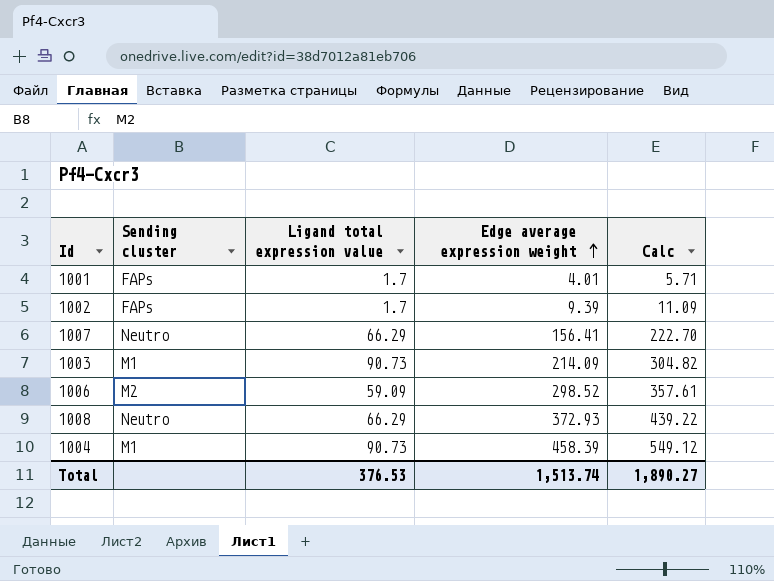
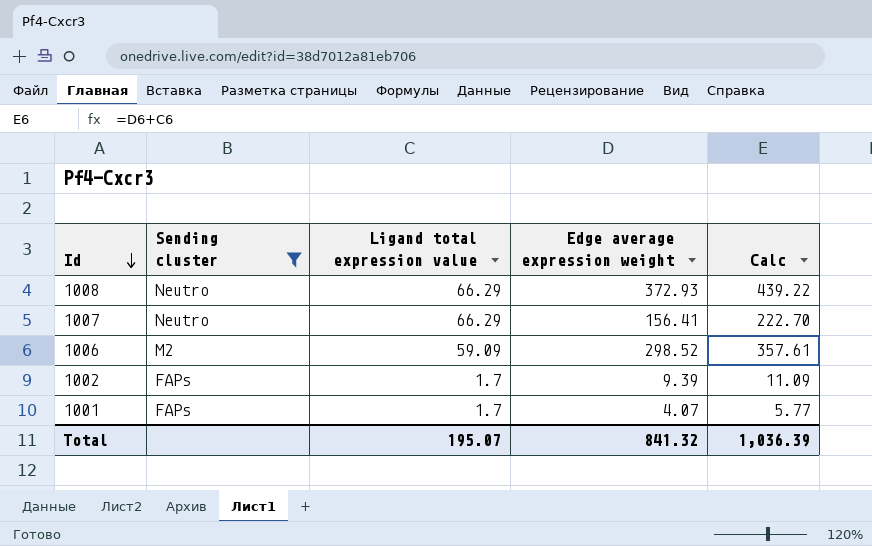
filter: none -> Sending cluster != M1
row order: Edge average expression weight ascending -> Id descending
1001 | Edge average expression weight: 4.01 -> 4.07
1001 | Calc: 5.71 -> 5.77
Total | Ligand total expression value: 376.53 -> 195.07
Total | Edge average expression weight: 1,513.74 -> 841.32
Total | Calc: 1,890.27 -> 1,036.39

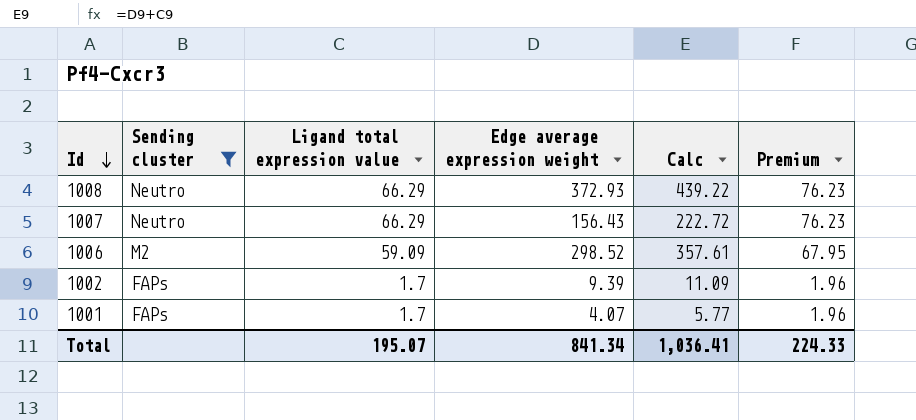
column Premium | formula: none -> [Ligand total expression value] * 1.15
1007 | Edge average expression weight: 156.41 -> 156.43
1007 | Calc: 222.70 -> 222.72
Total | Edge average expression weight: 841.32 -> 841.34
Total | Calc: 1,036.39 -> 1,036.41

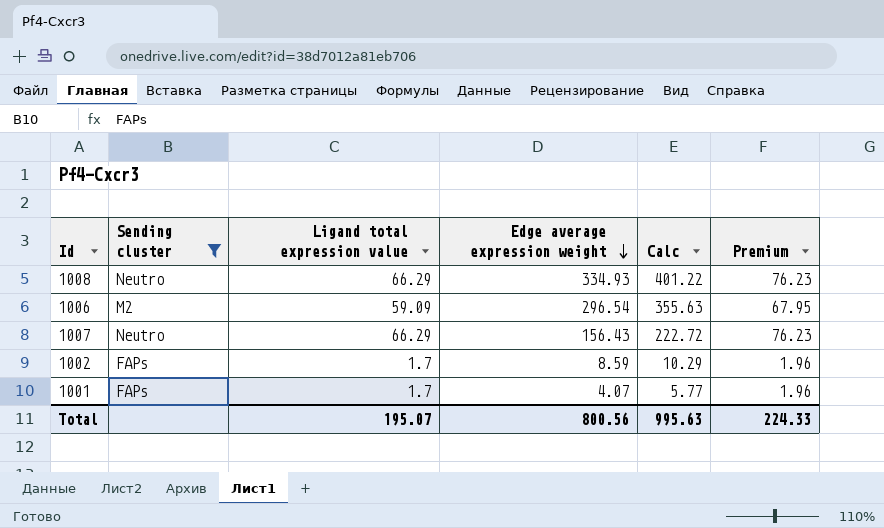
row order: Id descending -> Edge average expression weight descending
1008 | Edge average expression weight: 372.93 -> 334.93
1008 | Calc: 439.22 -> 401.22
1006 | Edge average expression weight: 298.52 -> 296.54
1006 | Calc: 357.61 -> 355.63
1002 | Edge average expression weight: 9.39 -> 8.59
1002 | Calc: 11.09 -> 10.29
Total | Edge average expression weight: 841.34 -> 800.56
Total | Calc: 1,036.41 -> 995.63

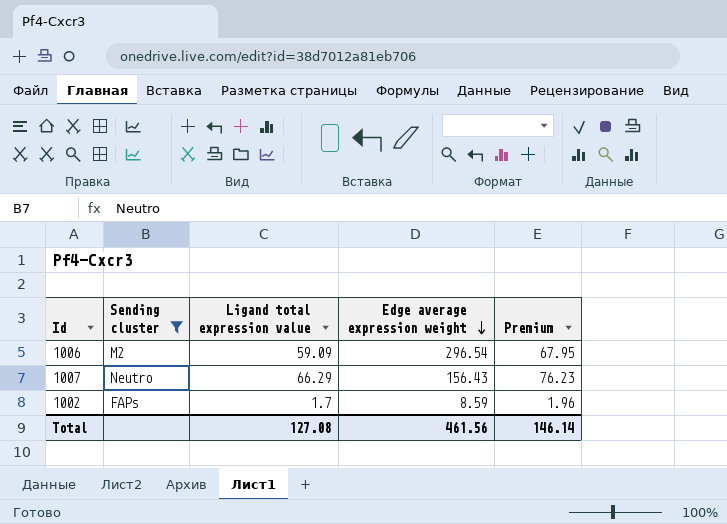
column Calc | formula: [Ligand total expression value] + [Edge average expression weight] -> none
row 1008: Neutro | 66.29 | 334.93 | 401.22 | 76.23 -> none
row 1001: FAPs | 1.7 | 4.07 | 5.77 | 1.96 -> none
Total | Ligand total expression value: 195.07 -> 127.08
Total | Edge average expression weight: 800.56 -> 461.56
Total | Premium: 224.33 -> 146.14

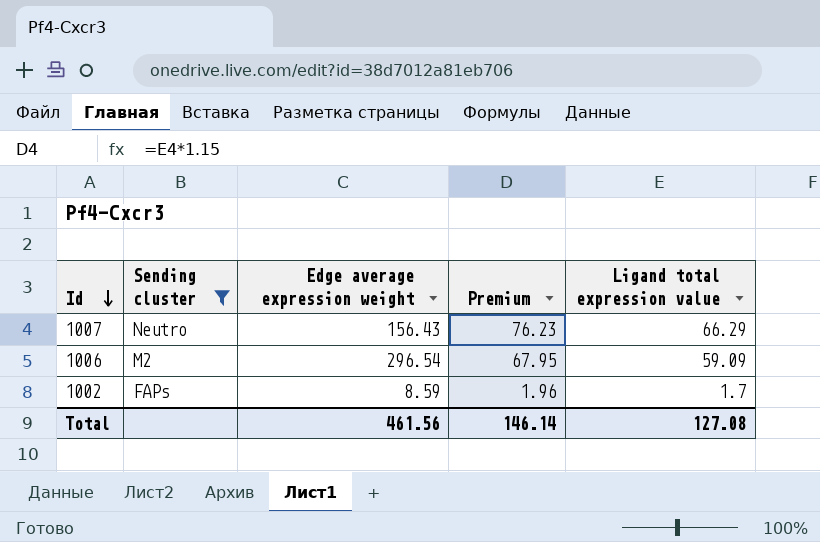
row order: Edge average expression weight descending -> Id descending
column Ligand total expression value | position: 3 -> 5

